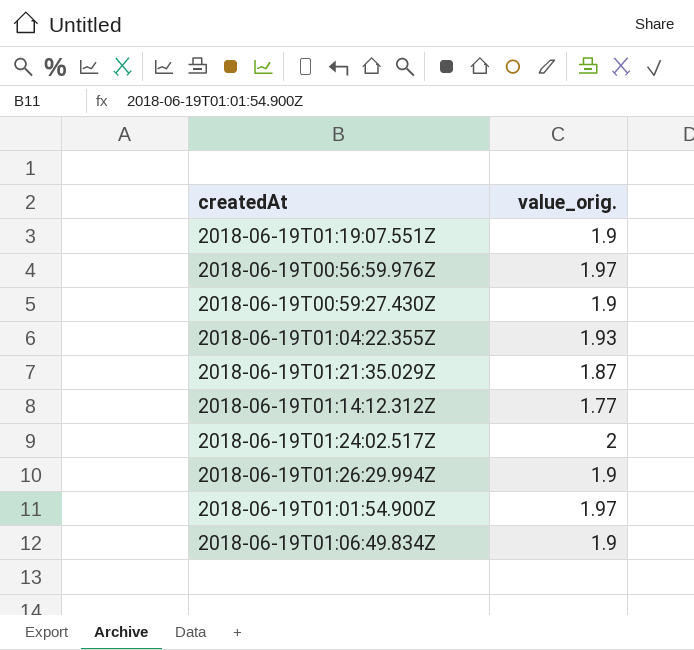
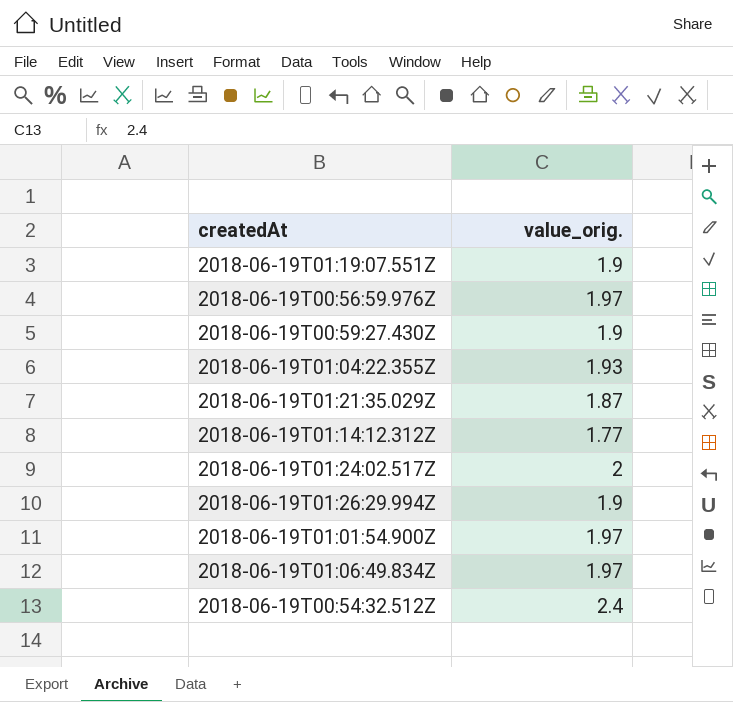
2018-06-19T01:06:49.834Z | value_orig.: 1.9 -> 1.97
row 2018-06-19T00:54:32.512Z: none -> 2.4

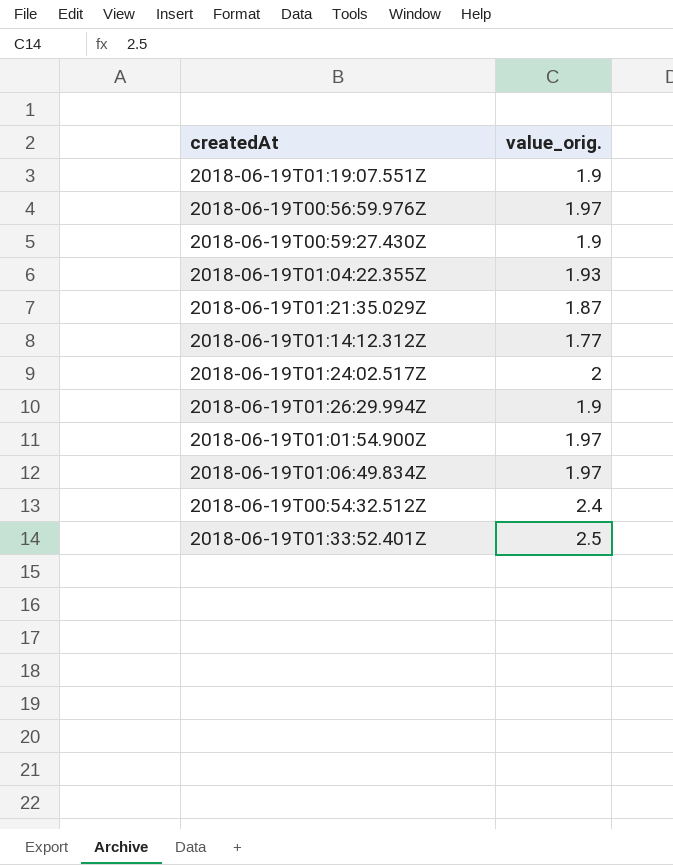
row 2018-06-19T01:33:52.401Z: none -> 2.5

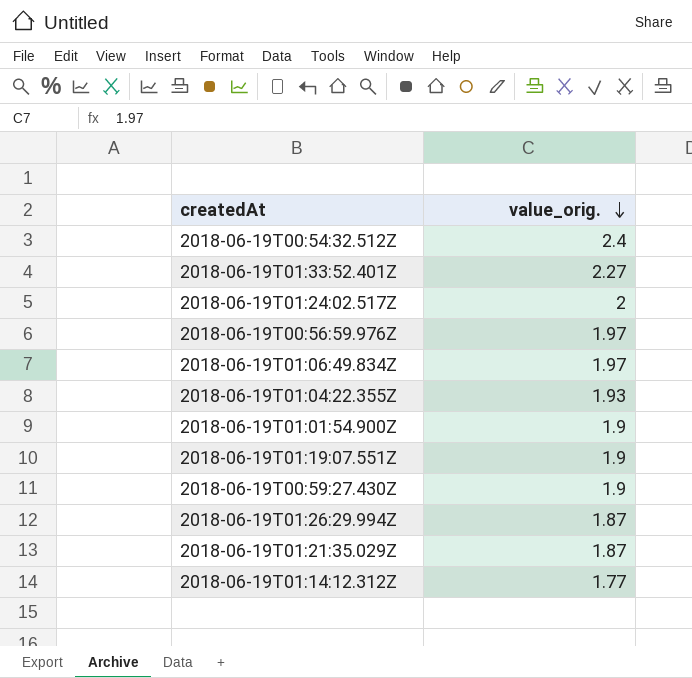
row order: none -> value_orig. descending
2018-06-19T01:33:52.401Z | value_orig.: 2.5 -> 2.27
2018-06-19T01:01:54.900Z | value_orig.: 1.97 -> 1.9
2018-06-19T01:26:29.994Z | value_orig.: 1.9 -> 1.87

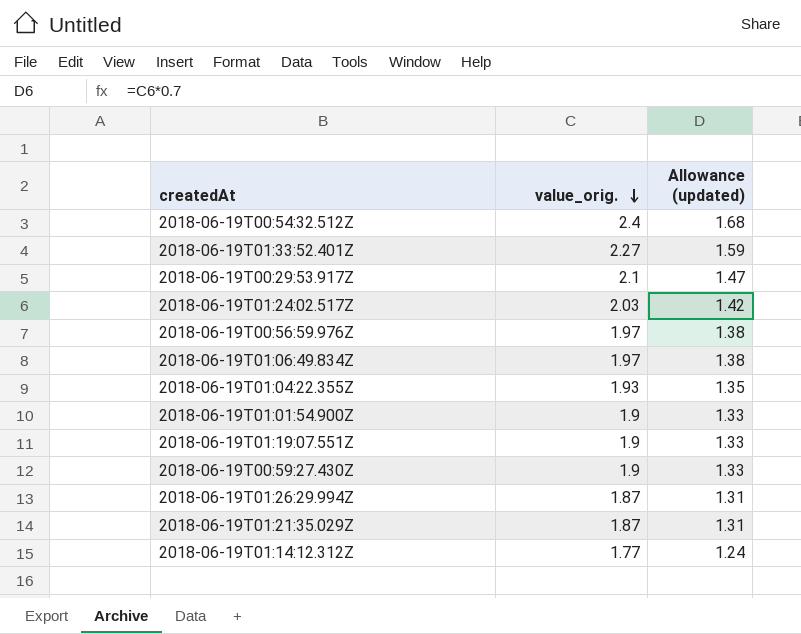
column Allowance (updated) | formula: none -> [value_orig.] * 0.7
row 2018-06-19T00:29:53.917Z: none -> 2.1 | 1.47
2018-06-19T01:24:02.517Z | value_orig.: 2 -> 2.03

